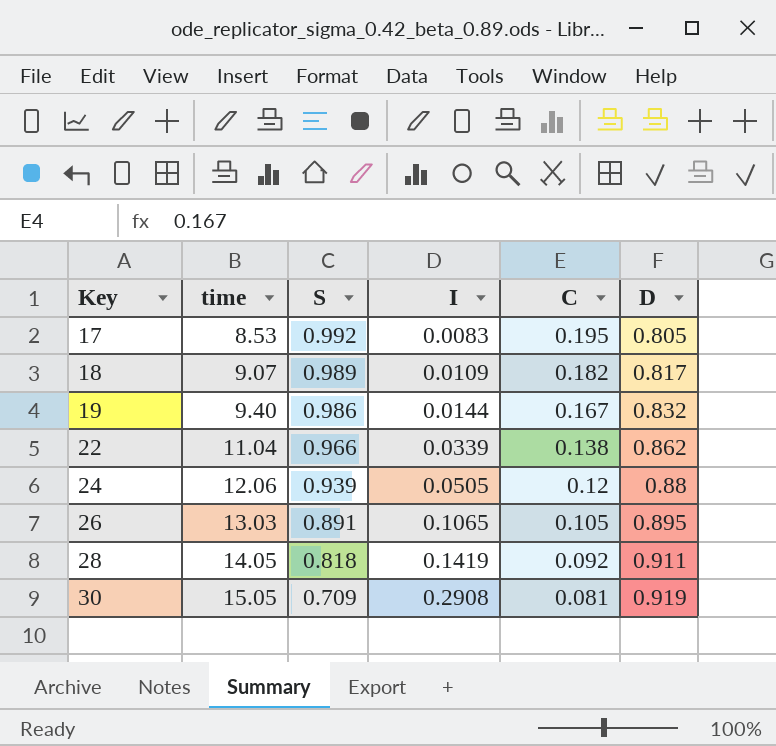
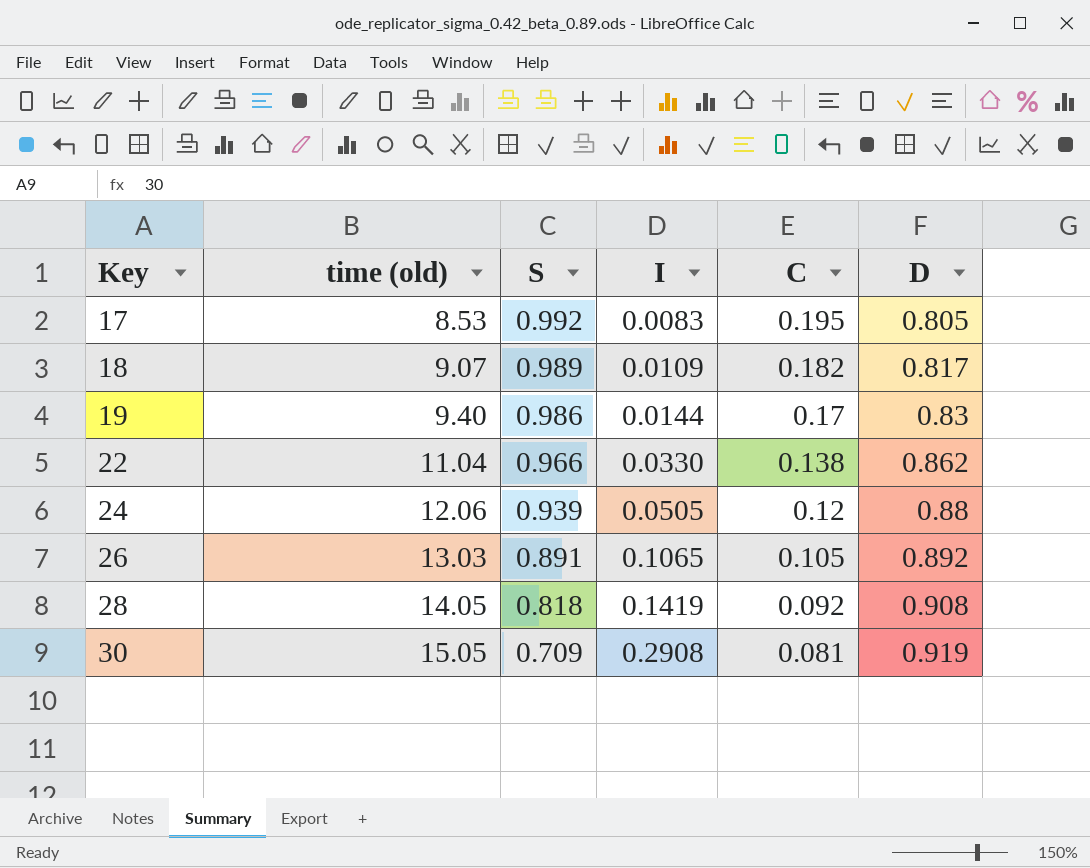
column name: time -> time (old)
19 | C: 0.167 -> 0.17
19 | D: 0.832 -> 0.83
22 | I: 0.0339 -> 0.0330
26 | D: 0.895 -> 0.892
28 | D: 0.911 -> 0.908

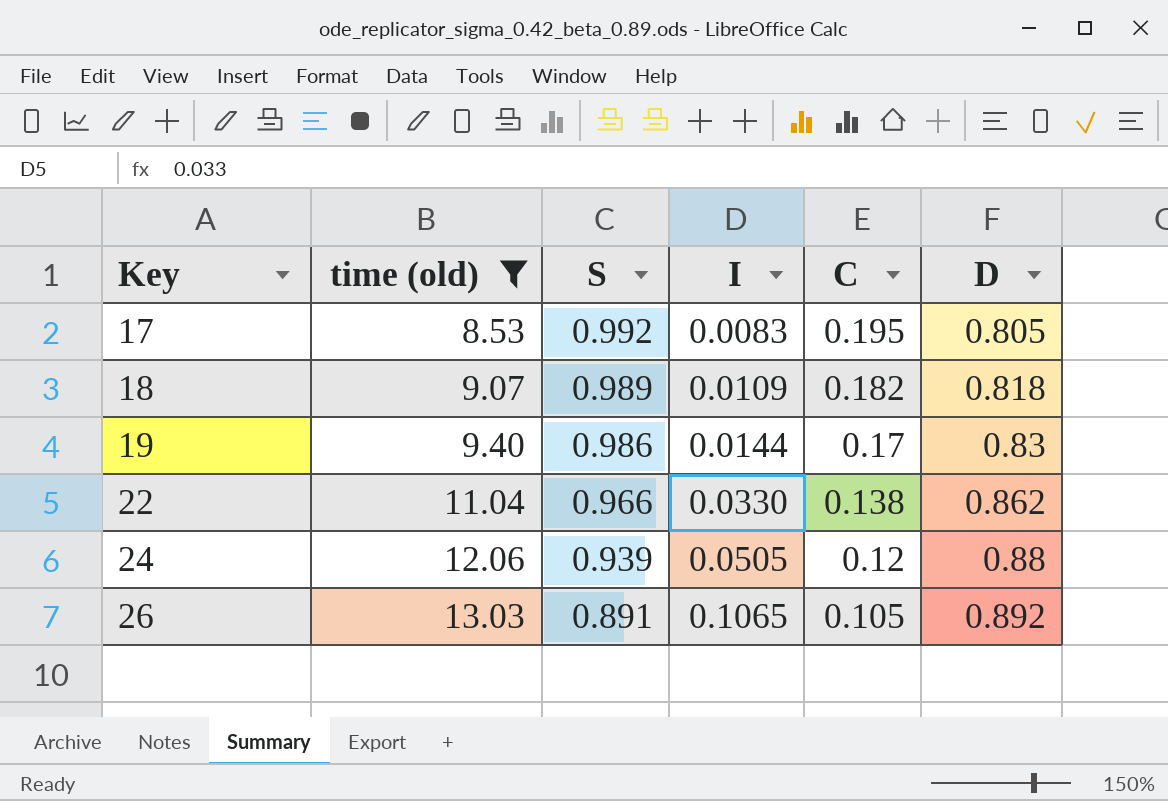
filter: none -> time (old) <= 13.03
18 | D: 0.817 -> 0.818

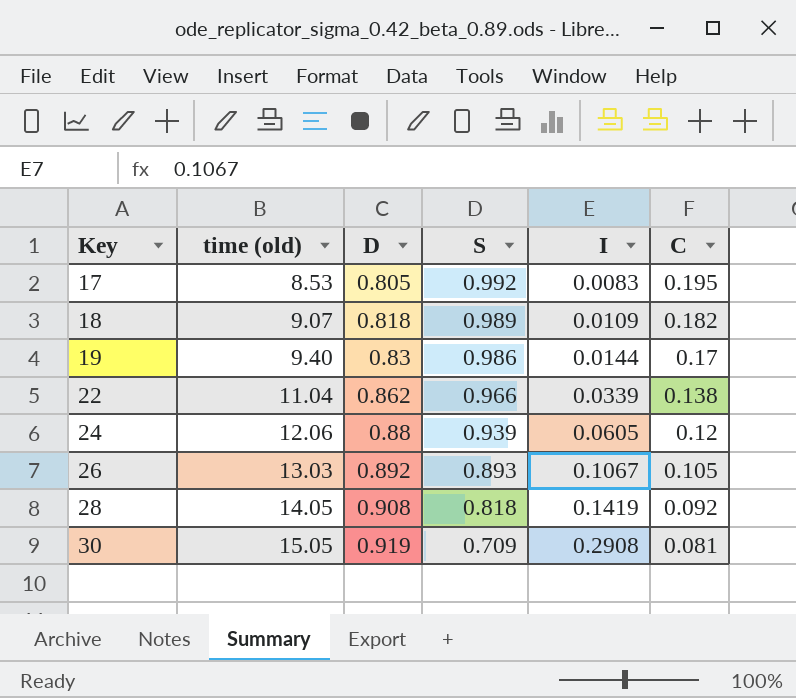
filter: time (old) <= 13.03 -> none
column D | position: 6 -> 3
22 | I: 0.0330 -> 0.0339
24 | I: 0.0505 -> 0.0605
26 | S: 0.891 -> 0.893
26 | I: 0.1065 -> 0.1067

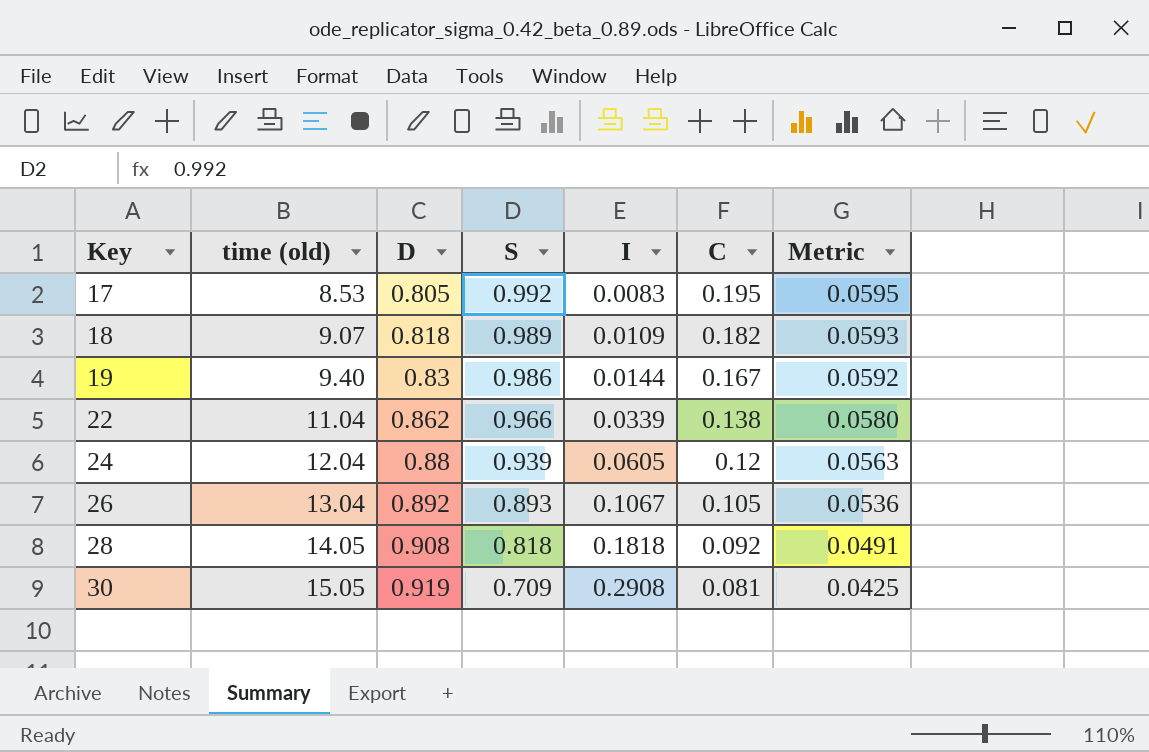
column Metric | formula: none -> [S] * 0.06
19 | C: 0.17 -> 0.167
24 | time (old): 12.06 -> 12.04
26 | time (old): 13.03 -> 13.04
28 | I: 0.1419 -> 0.1818

